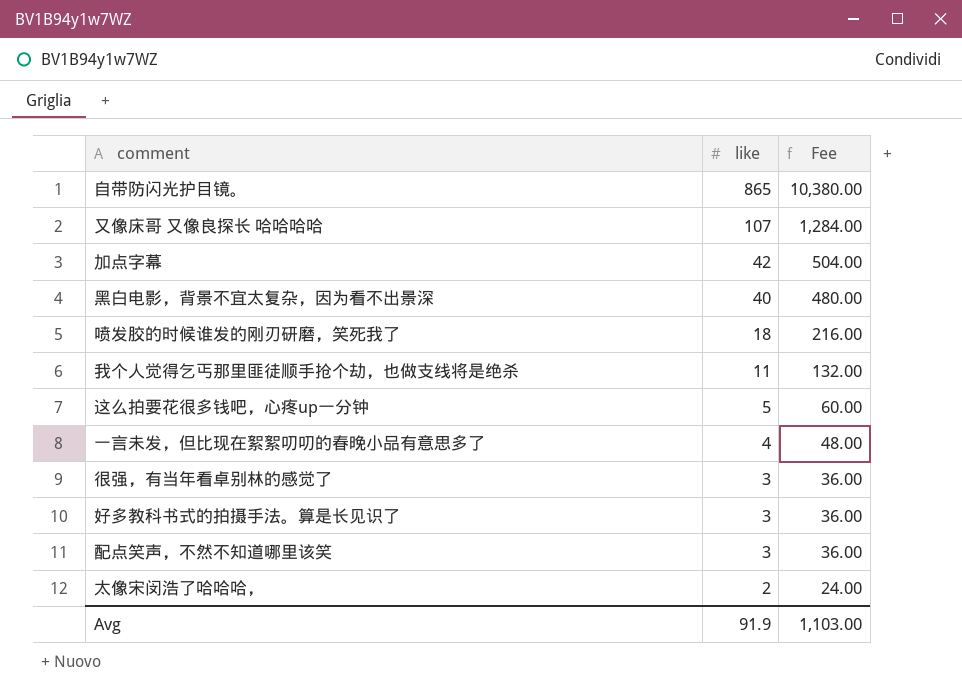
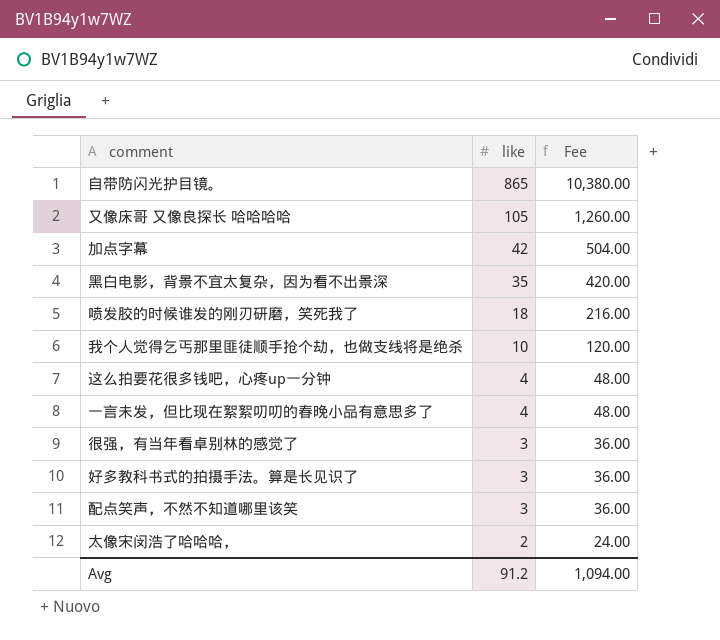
又像床哥 又像良探长 哈哈哈哈 | like: 107 -> 105
又像床哥 又像良探长 哈哈哈哈 | Fee: 1,284.00 -> 1,260.00
黑白电影，背景不宜太复杂，因为看不出景深 | like: 40 -> 35
黑白电影，背景不宜太复杂，因为看不出景深 | Fee: 480.00 -> 420.00
我个人觉得乞丐那里匪徒顺手抢个劫，也做支线将是绝杀 | like: 11 -> 10
我个人觉得乞丐那里匪徒顺手抢个劫，也做支线将是绝杀 | Fee: 132.00 -> 120.00
这么拍要花很多钱吧，心疼up一分钟 | like: 5 -> 4
这么拍要花很多钱吧，心疼up一分钟 | Fee: 60.00 -> 48.00
Avg | like: 91.9 -> 91.2
Avg | Fee: 1,103.00 -> 1,094.00

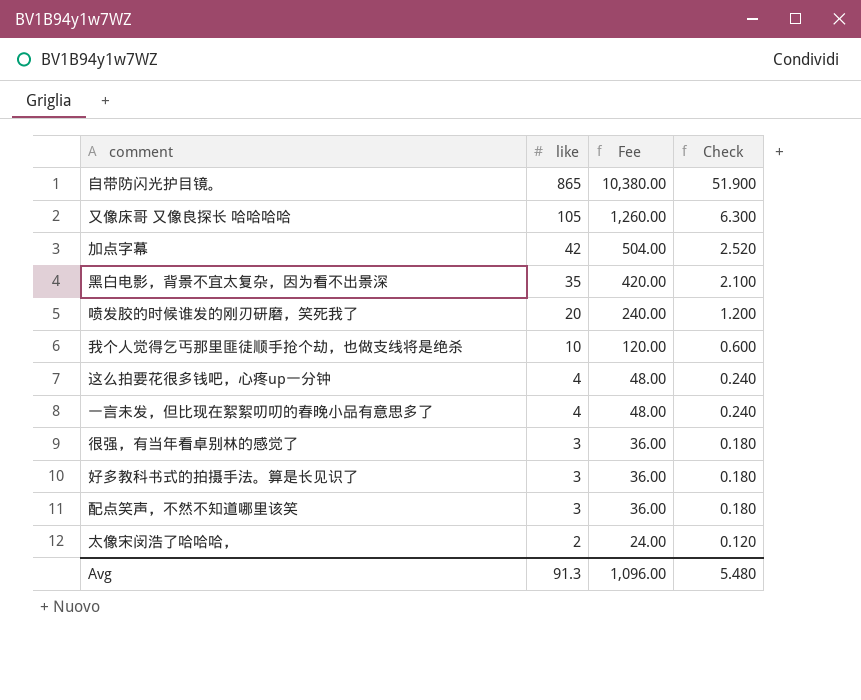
column Check | formula: none -> [like] * 0.06
喷发胶的时候谁发的刚刃研磨，笑死我了 | like: 18 -> 20
喷发胶的时候谁发的刚刃研磨，笑死我了 | Fee: 216.00 -> 240.00
Avg | like: 91.2 -> 91.3
Avg | Fee: 1,094.00 -> 1,096.00

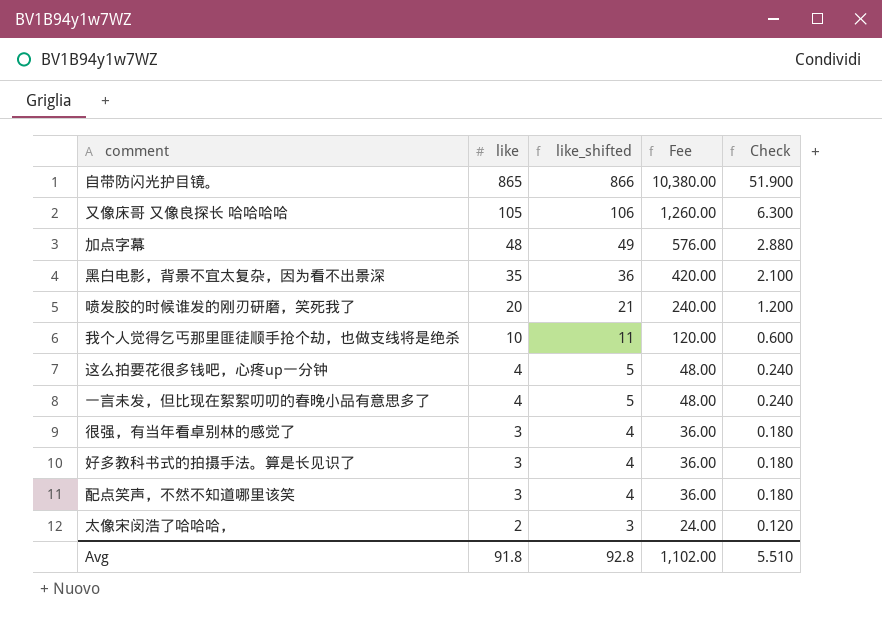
column like_shifted | formula: none -> [like] + 1
加点字幕 | like: 42 -> 48
加点字幕 | Fee: 504.00 -> 576.00
加点字幕 | Check: 2.520 -> 2.880
Avg | like: 91.3 -> 91.8
Avg | Fee: 1,096.00 -> 1,102.00
Avg | Check: 5.480 -> 5.510

